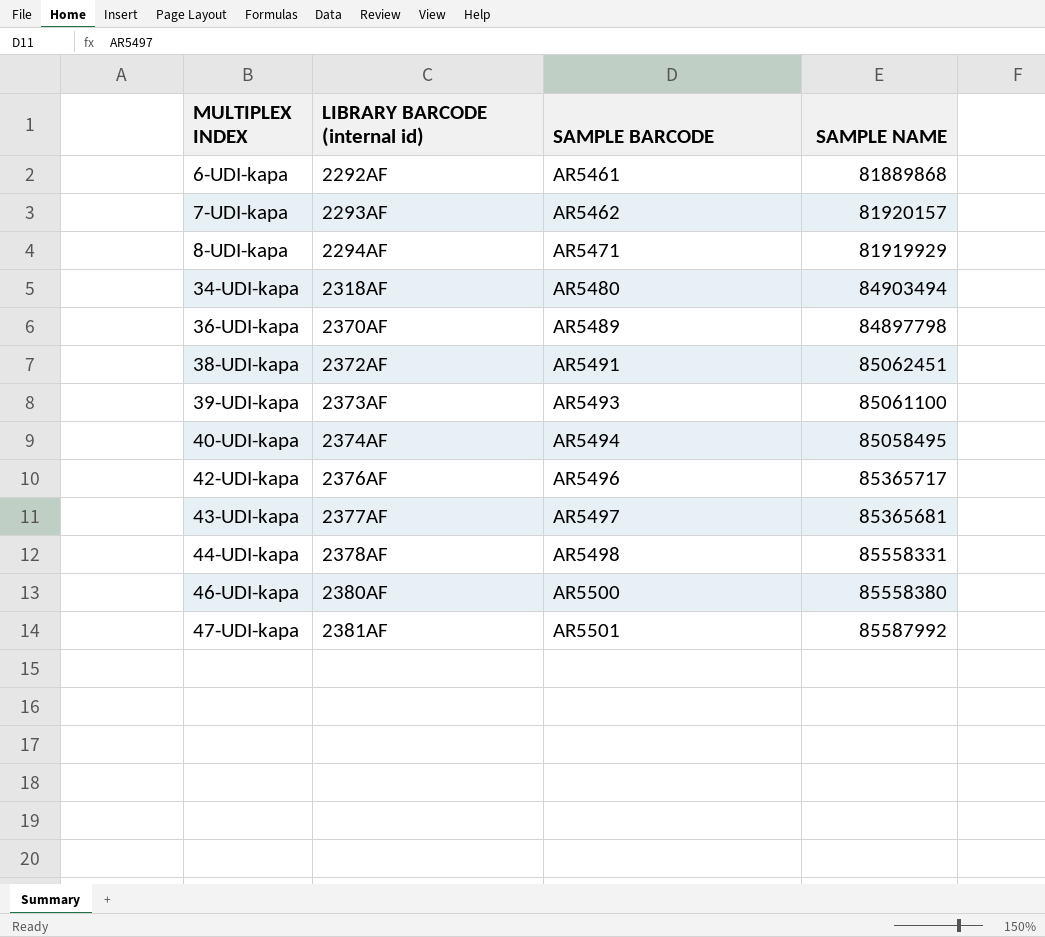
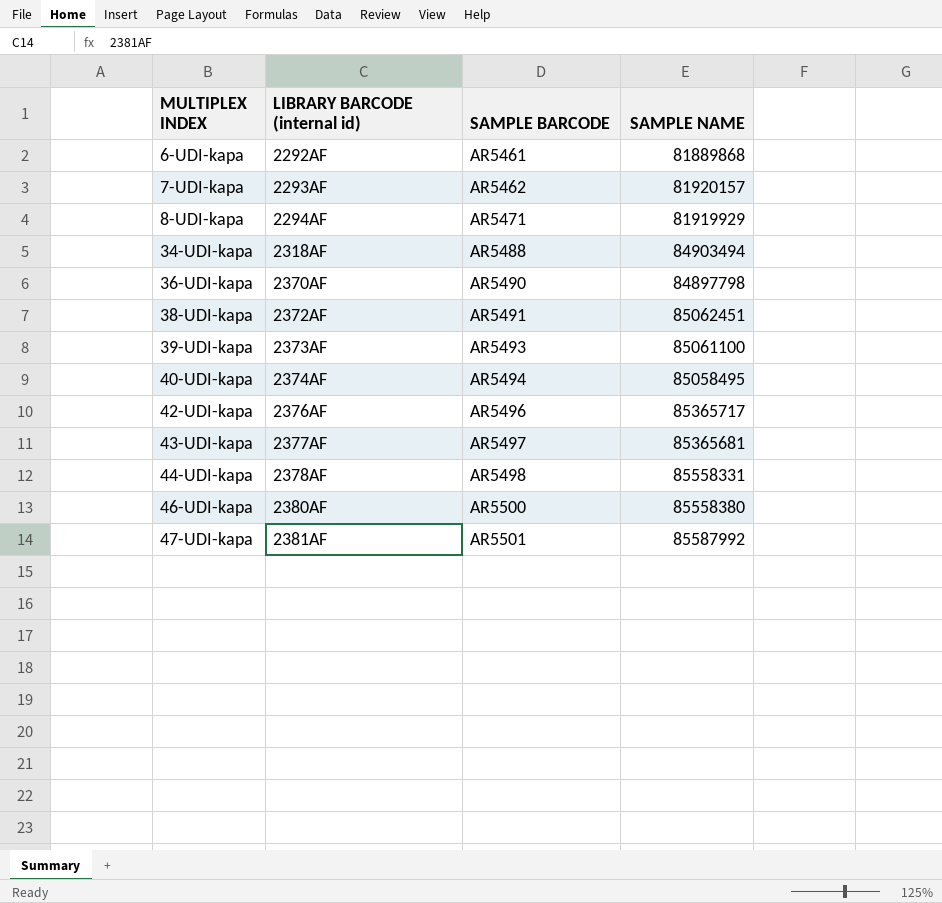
34-UDI-kapa | SAMPLE BARCODE: AR5480 -> AR5488
36-UDI-kapa | SAMPLE BARCODE: AR5489 -> AR5490

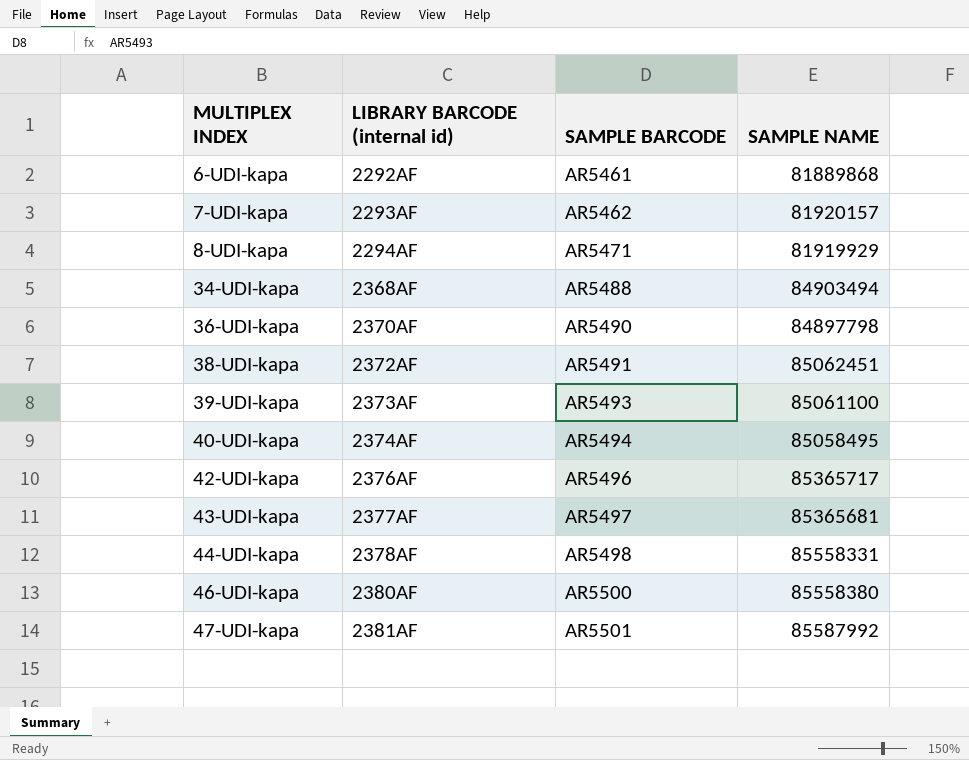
34-UDI-kapa | LIBRARY BARCODE (internal id): 2318AF -> 2368AF

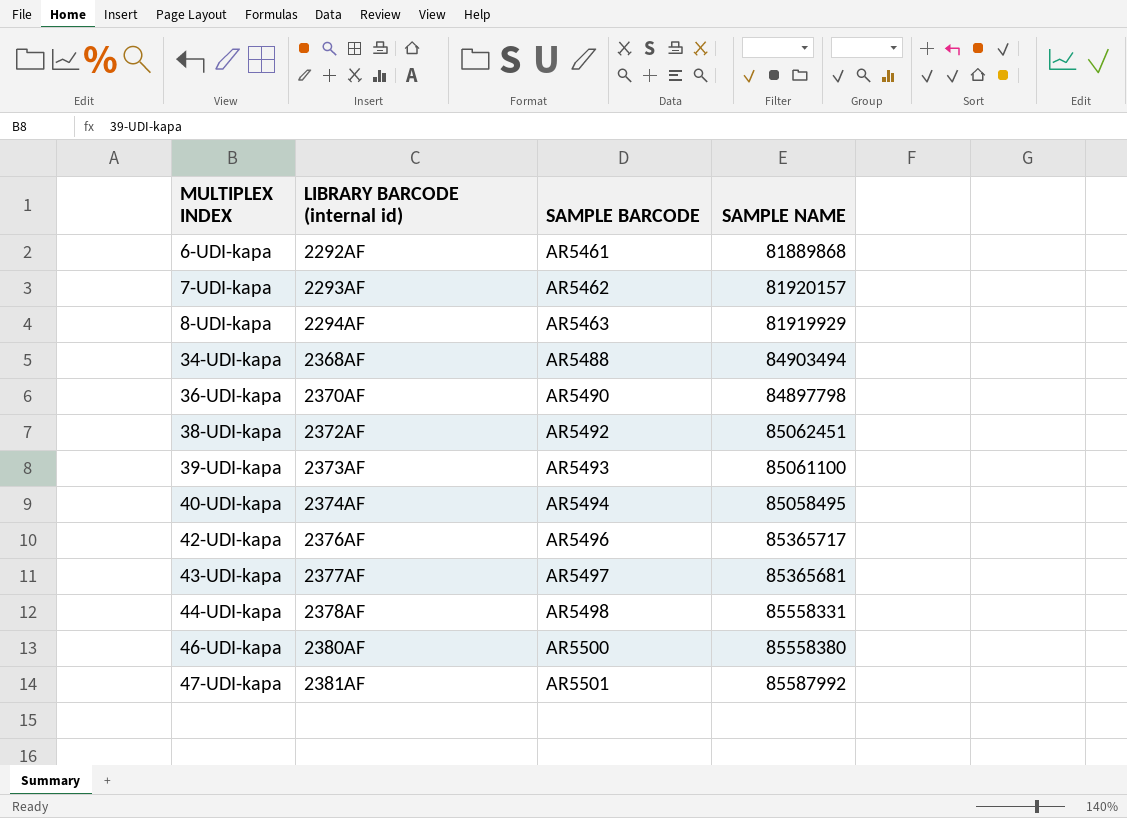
8-UDI-kapa | SAMPLE BARCODE: AR5471 -> AR5463
38-UDI-kapa | SAMPLE BARCODE: AR5491 -> AR5492

